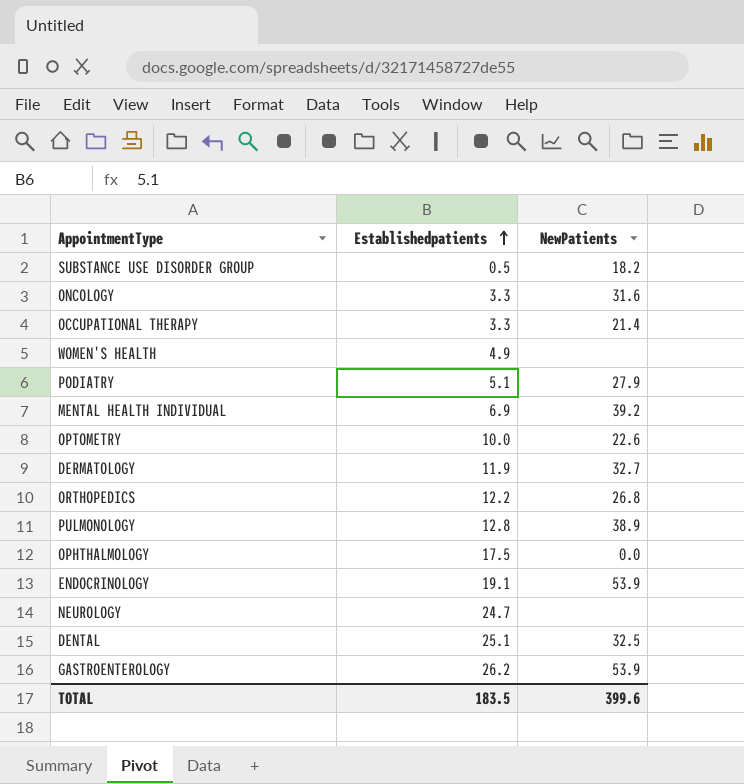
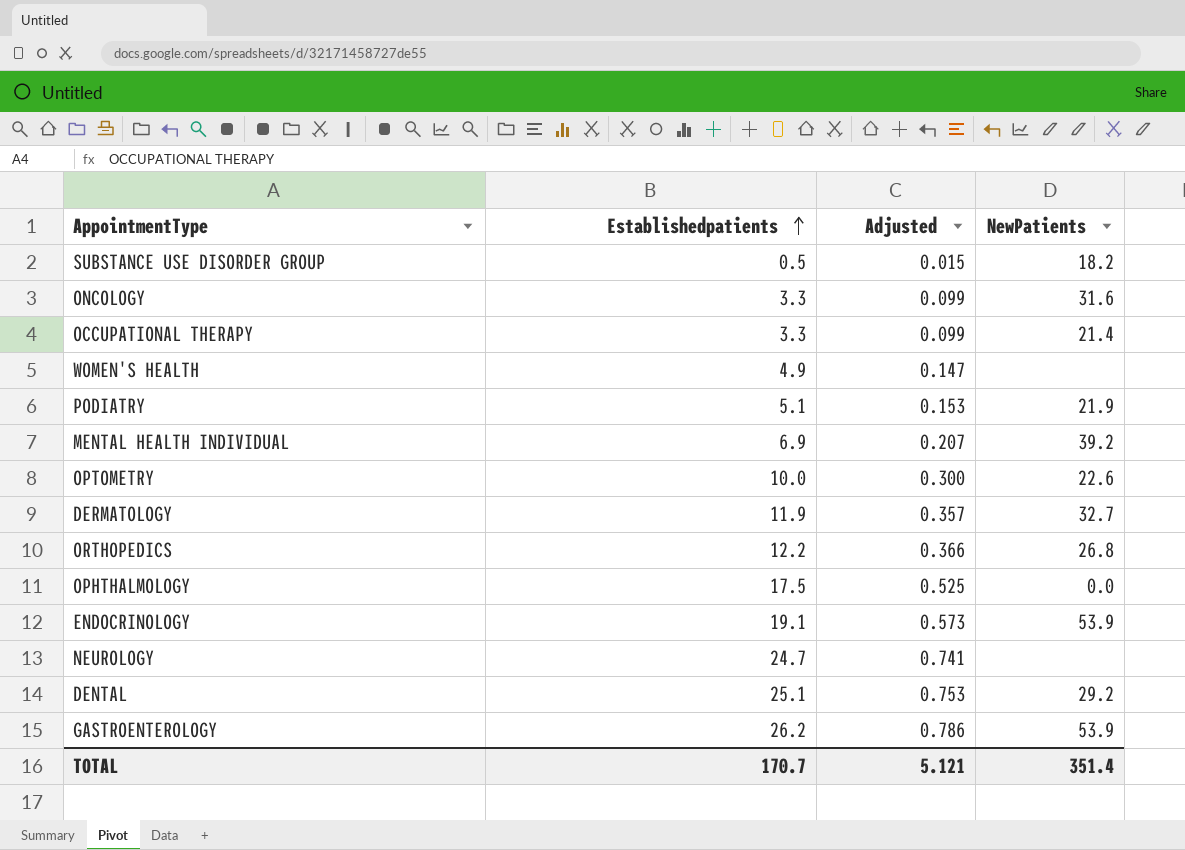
column Adjusted | formula: none -> [Establishedpatients] * 0.03
row PULMONOLOGY: 12.8 | 38.9 -> none
PODIATRY | NewPatients: 27.9 -> 21.9
DENTAL | NewPatients: 32.5 -> 29.2
TOTAL | Establishedpatients: 183.5 -> 170.7
TOTAL | NewPatients: 399.6 -> 351.4

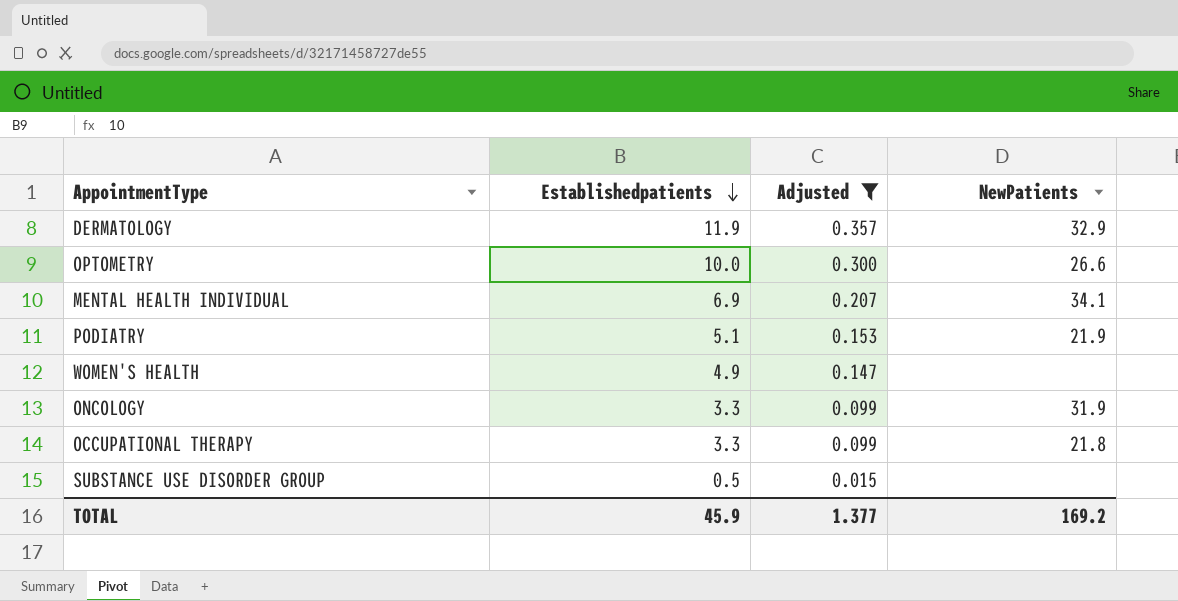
filter: none -> Adjusted <= 0.357
row order: Establishedpatients ascending -> Establishedpatients descending
DERMATOLOGY | NewPatients: 32.7 -> 32.9
OPTOMETRY | NewPatients: 22.6 -> 26.6
MENTAL HEALTH INDIVIDUAL | NewPatients: 39.2 -> 34.1
ONCOLOGY | NewPatients: 31.6 -> 31.9
OCCUPATIONAL THERAPY | NewPatients: 21.4 -> 21.8
SUBSTANCE USE DISORDER GROUP | NewPatients: 18.2 -> none
TOTAL | Establishedpatients: 170.7 -> 45.9
TOTAL | Adjusted: 5.121 -> 1.377
TOTAL | NewPatients: 351.4 -> 169.2

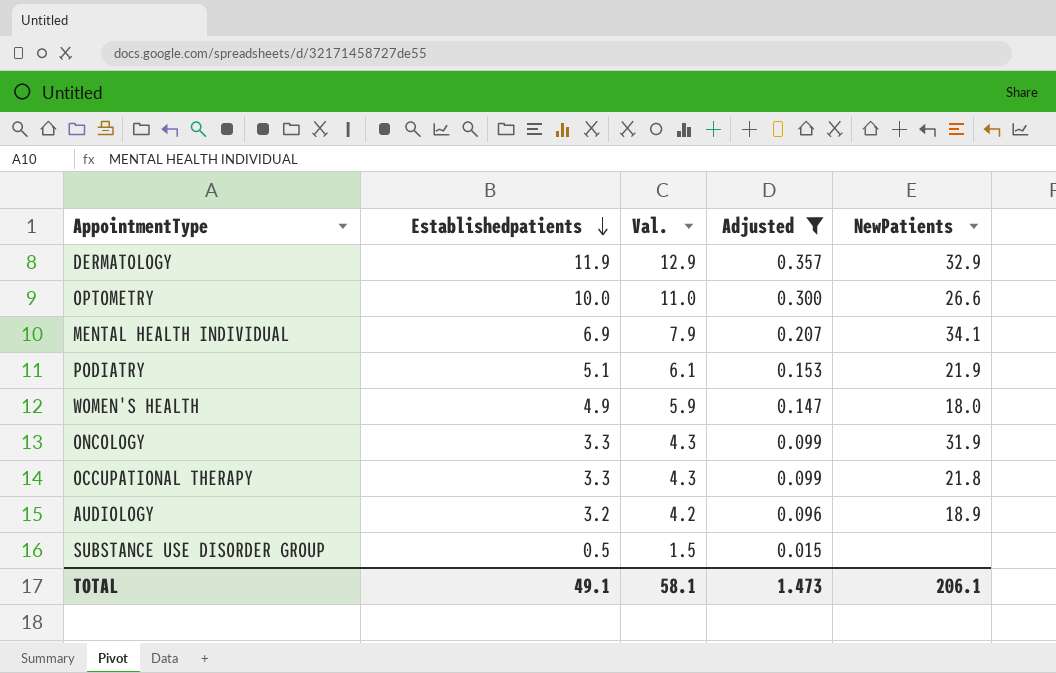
column Val. | formula: none -> [Establishedpatients] + 1
WOMEN'S HEALTH | NewPatients: none -> 18.0
row AUDIOLOGY: none -> 3.2 | 4.2 | 0.096 | 18.9
TOTAL | Establishedpatients: 45.9 -> 49.1
TOTAL | Adjusted: 1.377 -> 1.473
TOTAL | NewPatients: 169.2 -> 206.1

